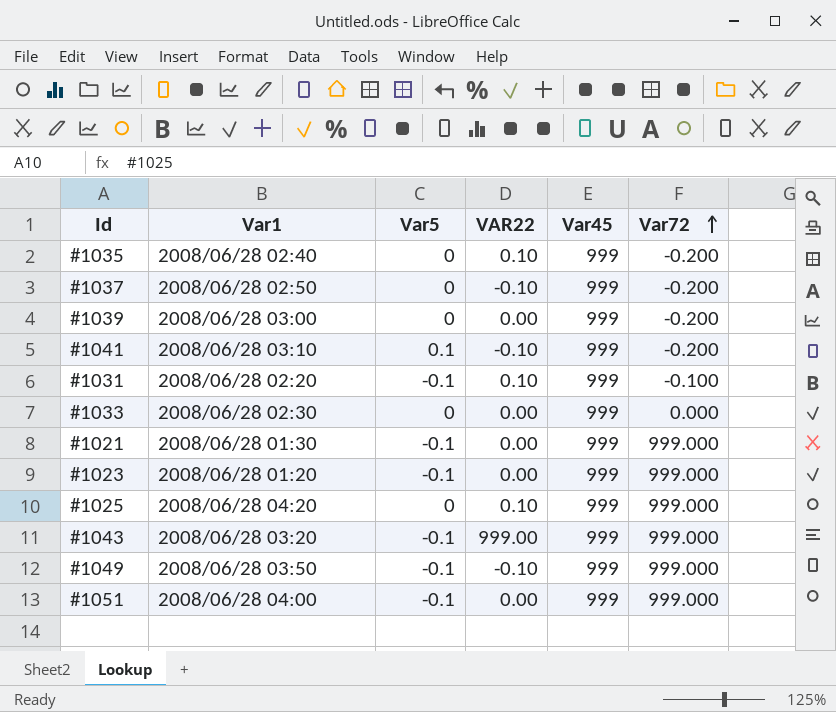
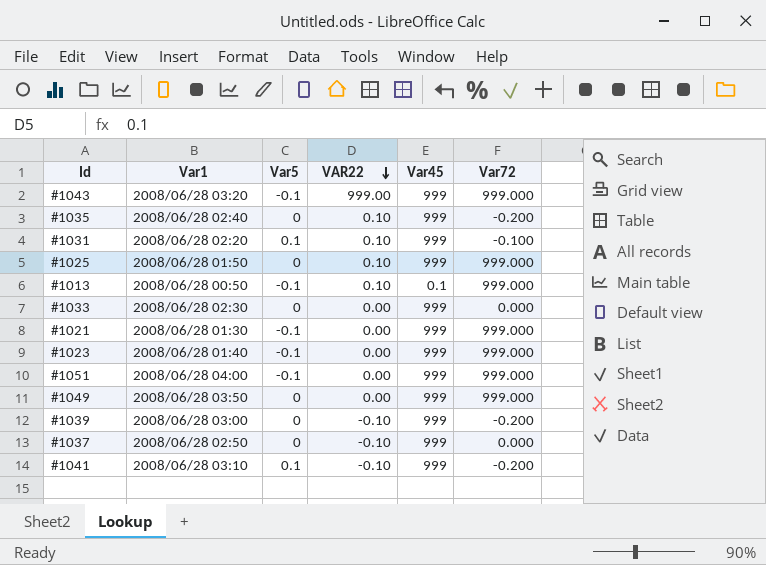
row order: Var72 ascending -> VAR22 descending
#1031 | Var5: -0.1 -> 0.1
#1025 | Var1: 2008/06/28 04:20 -> 2008/06/28 01:50
row #1013: none -> 2008/06/28 00:50 | -0.1 | 0.10 | 0.1 | 999.000
#1023 | Var1: 2008/06/28 01:20 -> 2008/06/28 01:40
#1049 | Var5: -0.1 -> 0
#1049 | VAR22: -0.10 -> 0.00
#1039 | VAR22: 0.00 -> -0.10
#1037 | Var72: -0.200 -> 0.000

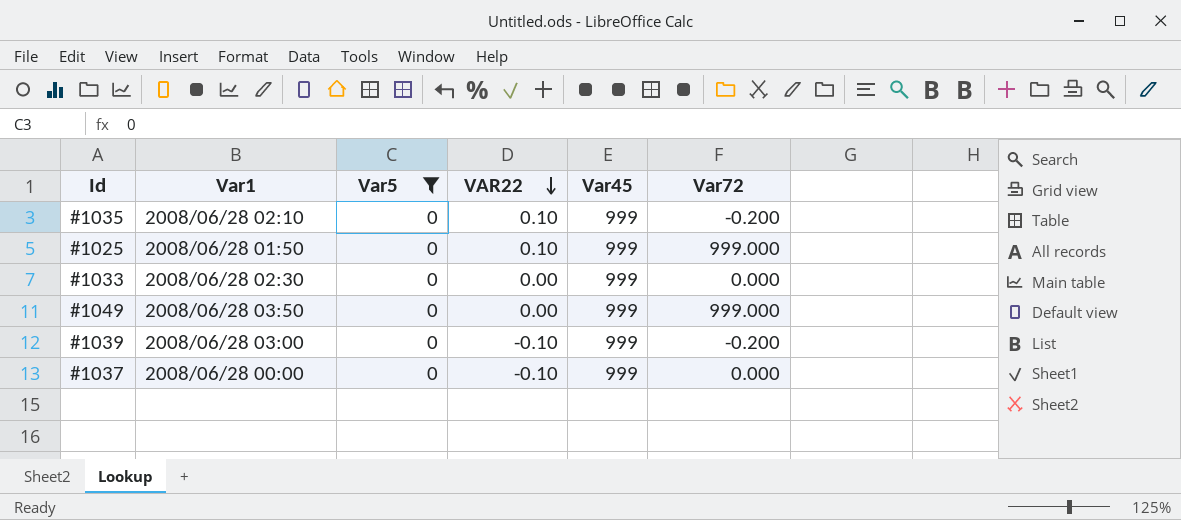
filter: none -> Var5 = 0
#1035 | Var1: 2008/06/28 02:40 -> 2008/06/28 02:10
#1037 | Var1: 2008/06/28 02:50 -> 2008/06/28 00:00

